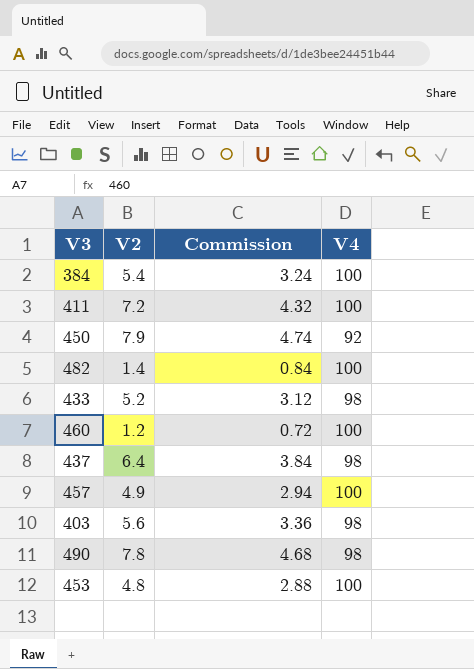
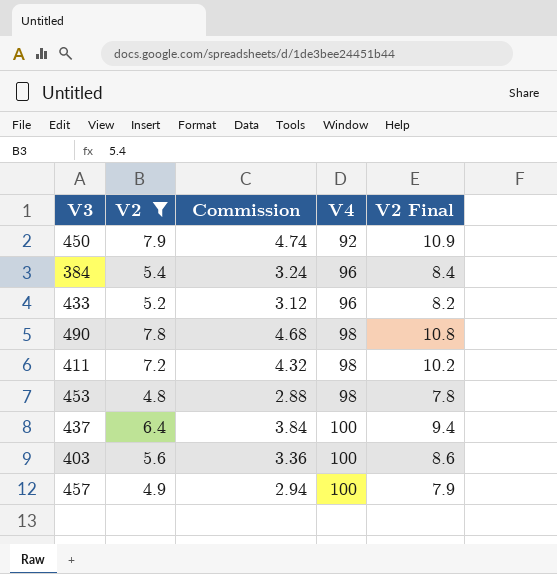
filter: none -> V2 >= 4.8
row order: none -> V4 ascending
column V2 Final | formula: none -> [V2] + 3
384 | V4: 100 -> 96
433 | V4: 98 -> 96
411 | V4: 100 -> 98
453 | V4: 100 -> 98
437 | V4: 98 -> 100
403 | V4: 98 -> 100

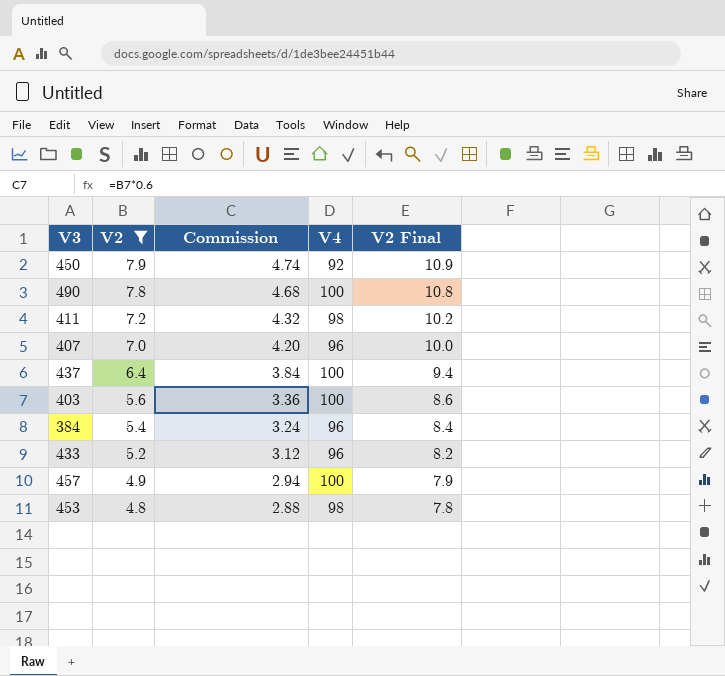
row order: V4 ascending -> V2 descending
490 | V4: 98 -> 100
row 407: none -> 7.0 | 4.20 | 96 | 10.0

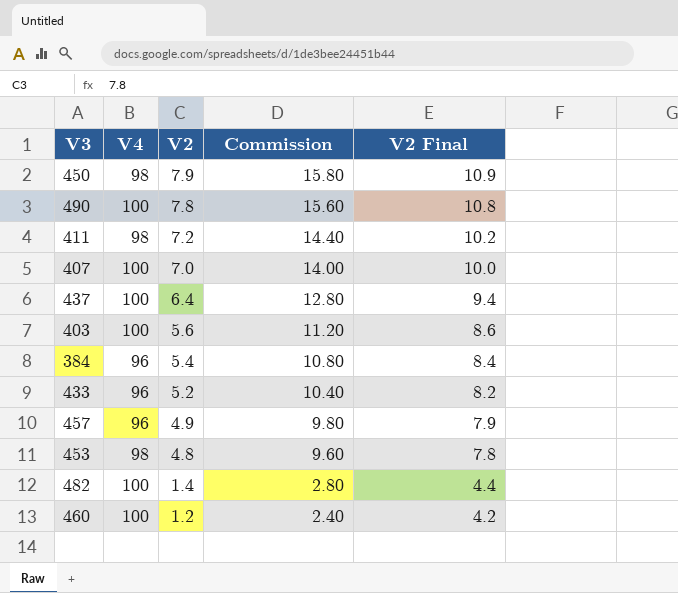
filter: V2 >= 4.8 -> none
column V4 | position: 4 -> 2
column Commission | formula: [V2] * 0.6 -> [V2] * 2
450 | V4: 92 -> 98
407 | V4: 96 -> 100
457 | V4: 100 -> 96

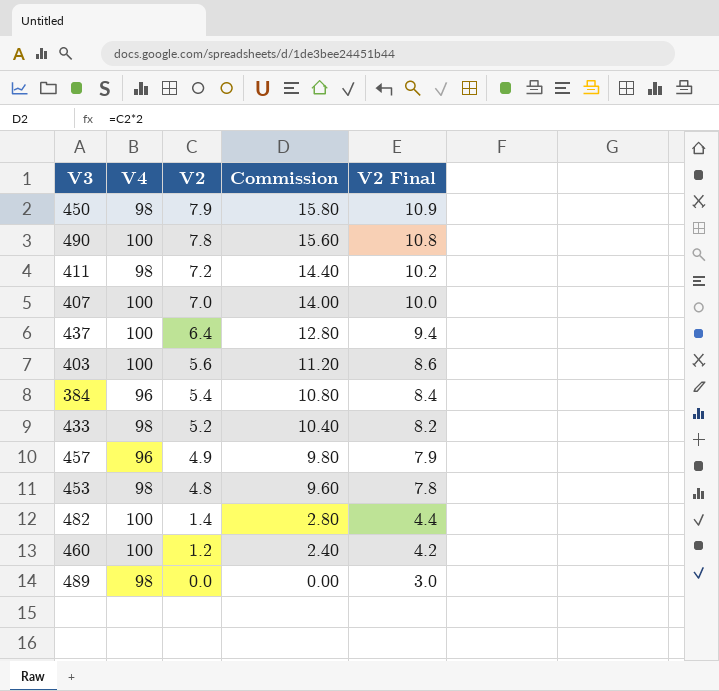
433 | V4: 96 -> 98
row 489: none -> 98 | 0.0 | 0.00 | 3.0

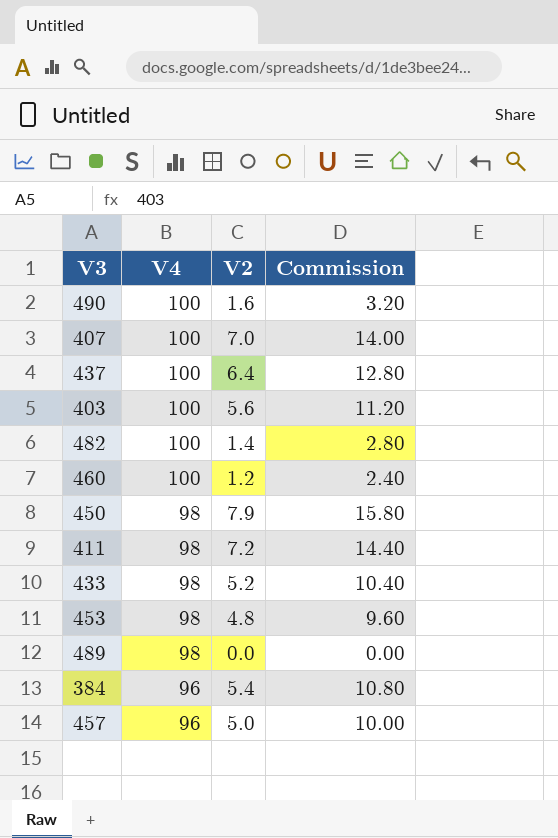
row order: V2 descending -> V4 descending
column V2 Final | formula: [V2] + 3 -> none
490 | V2: 7.8 -> 1.6
490 | Commission: 15.60 -> 3.20
457 | V2: 4.9 -> 5.0
457 | Commission: 9.80 -> 10.00

